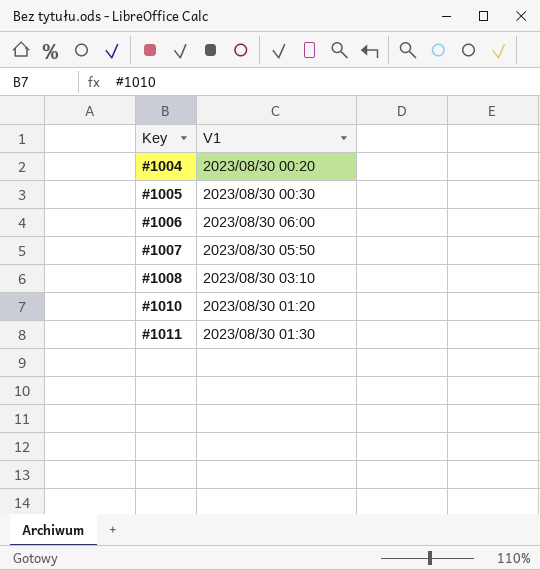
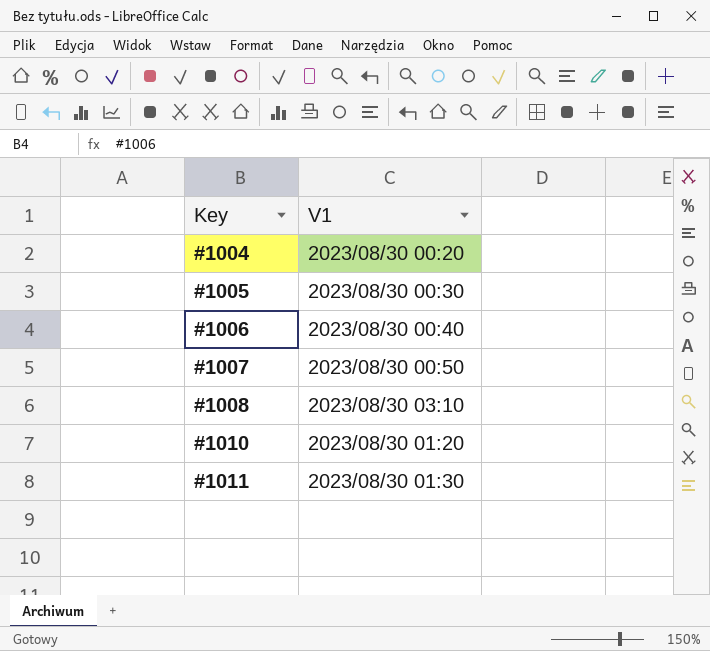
#1006 | V1: 2023/08/30 06:00 -> 2023/08/30 00:40
#1007 | V1: 2023/08/30 05:50 -> 2023/08/30 00:50

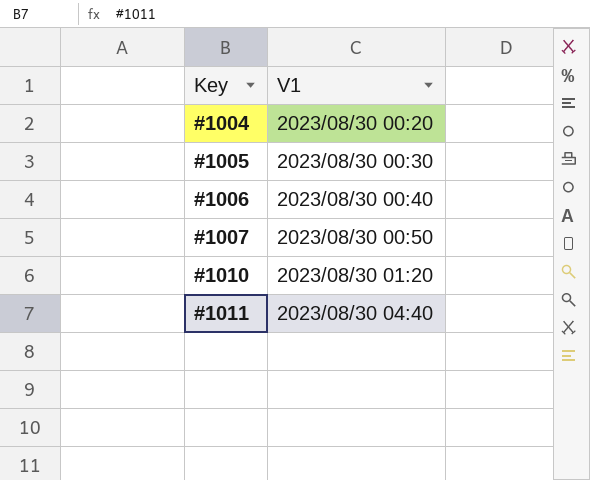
row #1008: 2023/08/30 03:10 -> none
#1011 | V1: 2023/08/30 01:30 -> 2023/08/30 04:40

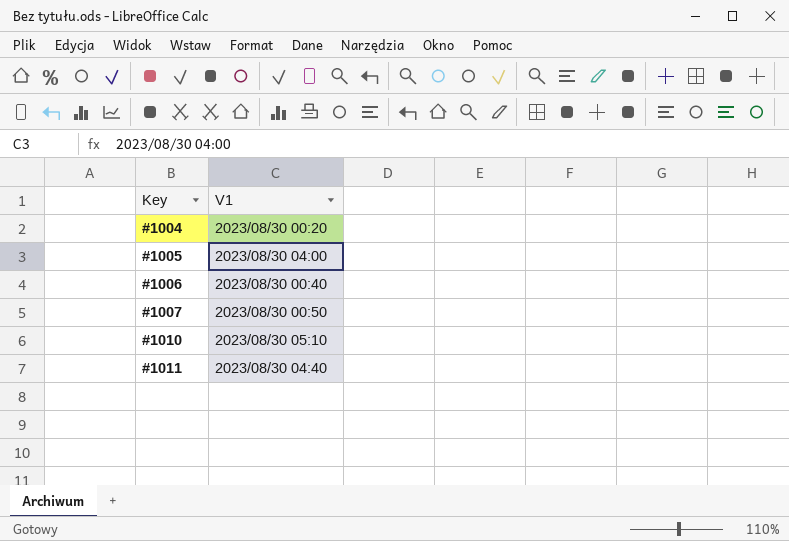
#1005 | V1: 2023/08/30 00:30 -> 2023/08/30 04:00
#1010 | V1: 2023/08/30 01:20 -> 2023/08/30 05:10

